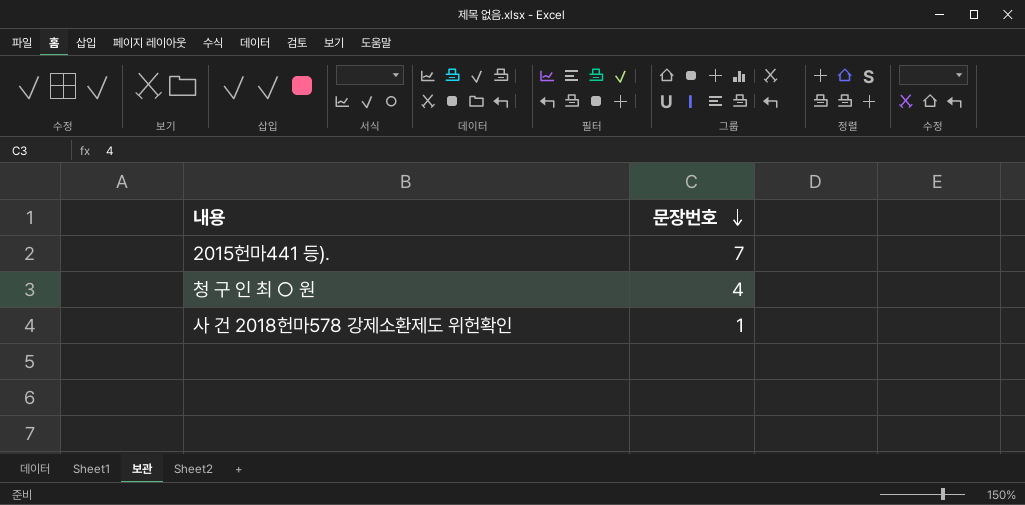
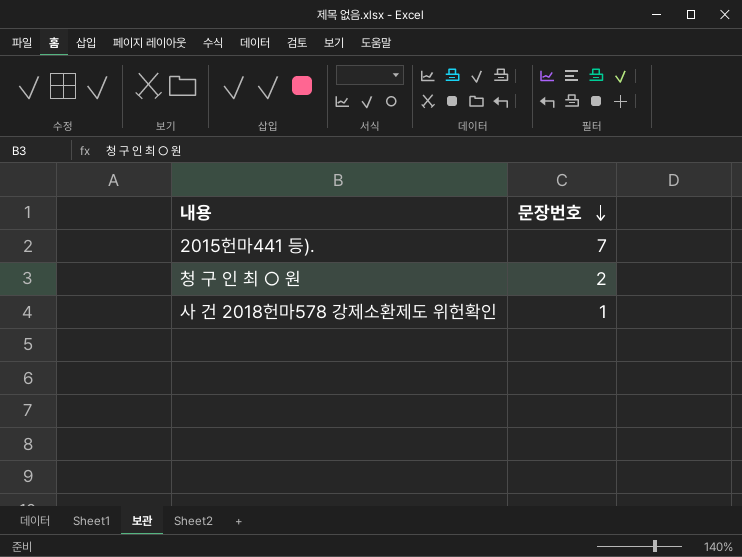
청 구 인 최 ○ 원 | 문장번호: 4 -> 2

